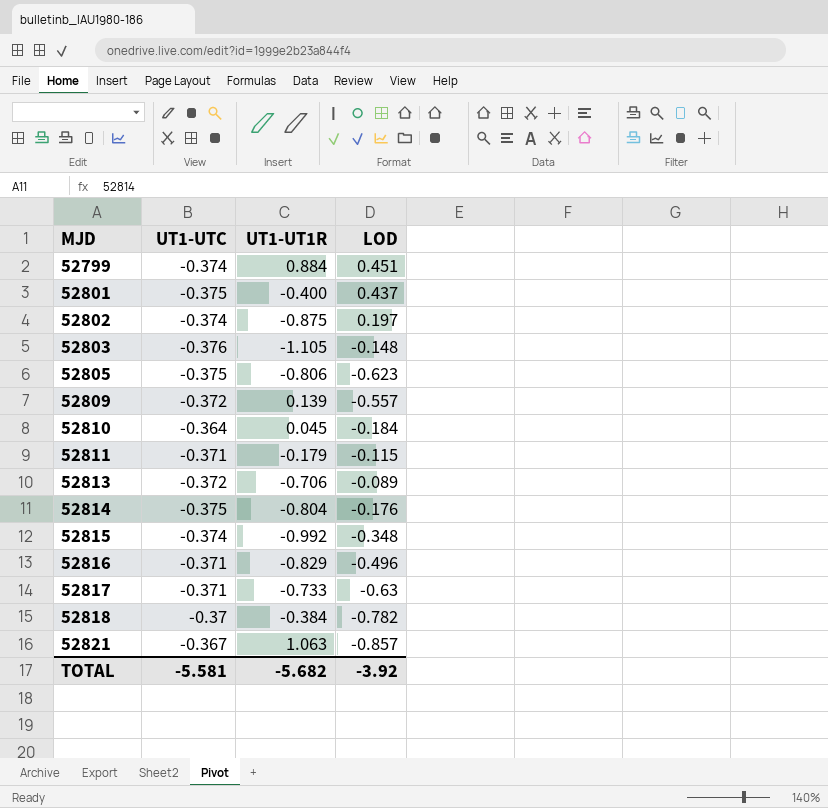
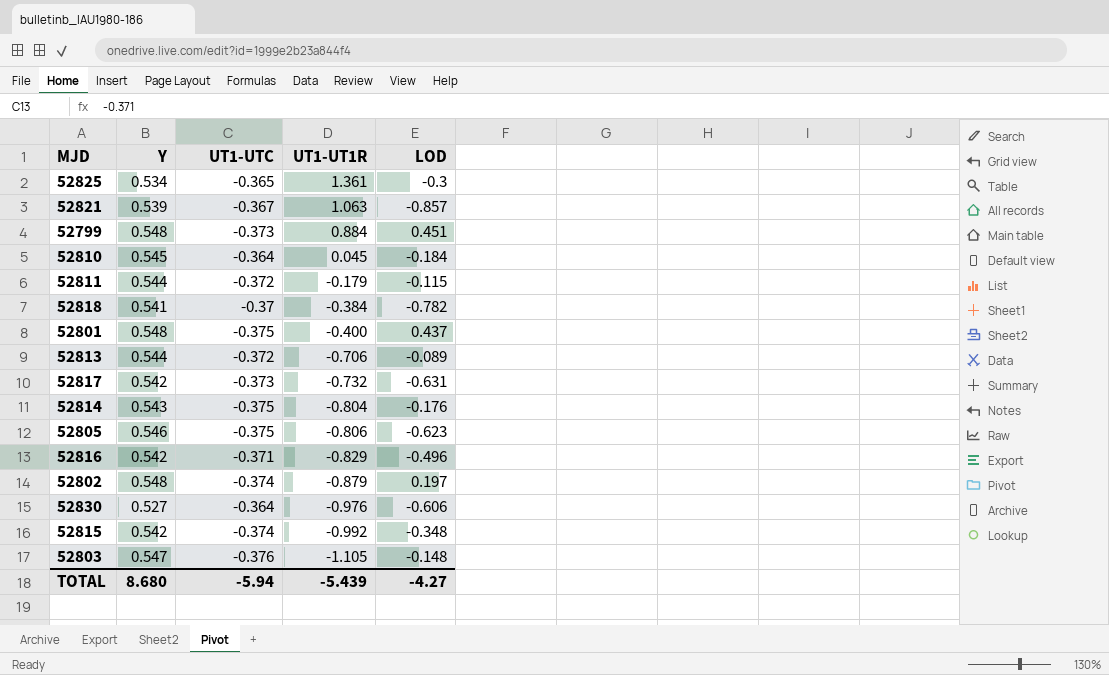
row order: MJD ascending -> UT1-UT1R descending
column Y | position: none -> 2
row 52809: -0.372 | 0.139 | -0.557 -> none
row 52825: none -> 0.534 | -0.365 | 1.361 | -0.3
52799 | UT1-UTC: -0.374 -> -0.373
52811 | UT1-UTC: -0.371 -> -0.372
52817 | UT1-UTC: -0.371 -> -0.373
52817 | UT1-UT1R: -0.733 -> -0.732
52817 | LOD: -0.63 -> -0.631
52802 | UT1-UT1R: -0.875 -> -0.879
row 52830: none -> 0.527 | -0.364 | -0.976 | -0.606
TOTAL | UT1-UTC: -5.581 -> -5.94
TOTAL | UT1-UT1R: -5.682 -> -5.439
TOTAL | LOD: -3.92 -> -4.27

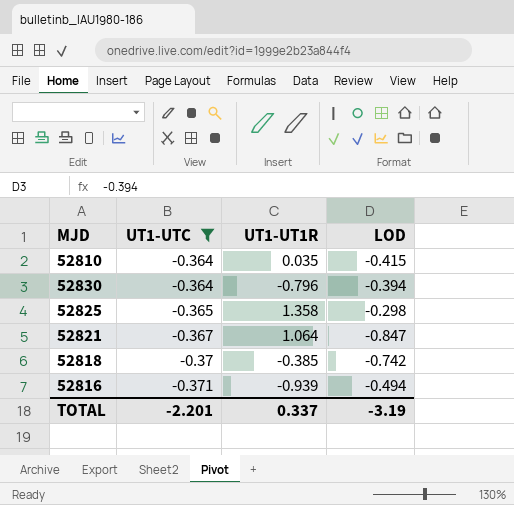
filter: none -> UT1-UTC >= -0.371
row order: UT1-UT1R descending -> UT1-UTC descending
column Y | position: 2 -> none
52810 | UT1-UT1R: 0.045 -> 0.035
52810 | LOD: -0.184 -> -0.415
52830 | UT1-UT1R: -0.976 -> -0.796
52830 | LOD: -0.606 -> -0.394
52825 | UT1-UT1R: 1.361 -> 1.358
52825 | LOD: -0.3 -> -0.298
52821 | UT1-UT1R: 1.063 -> 1.064
52821 | LOD: -0.857 -> -0.847
52818 | UT1-UT1R: -0.384 -> -0.385
52818 | LOD: -0.782 -> -0.742
52816 | UT1-UT1R: -0.829 -> -0.939
52816 | LOD: -0.496 -> -0.494
TOTAL | UT1-UTC: -5.94 -> -2.201
TOTAL | UT1-UT1R: -5.439 -> 0.337
TOTAL | LOD: -4.27 -> -3.19

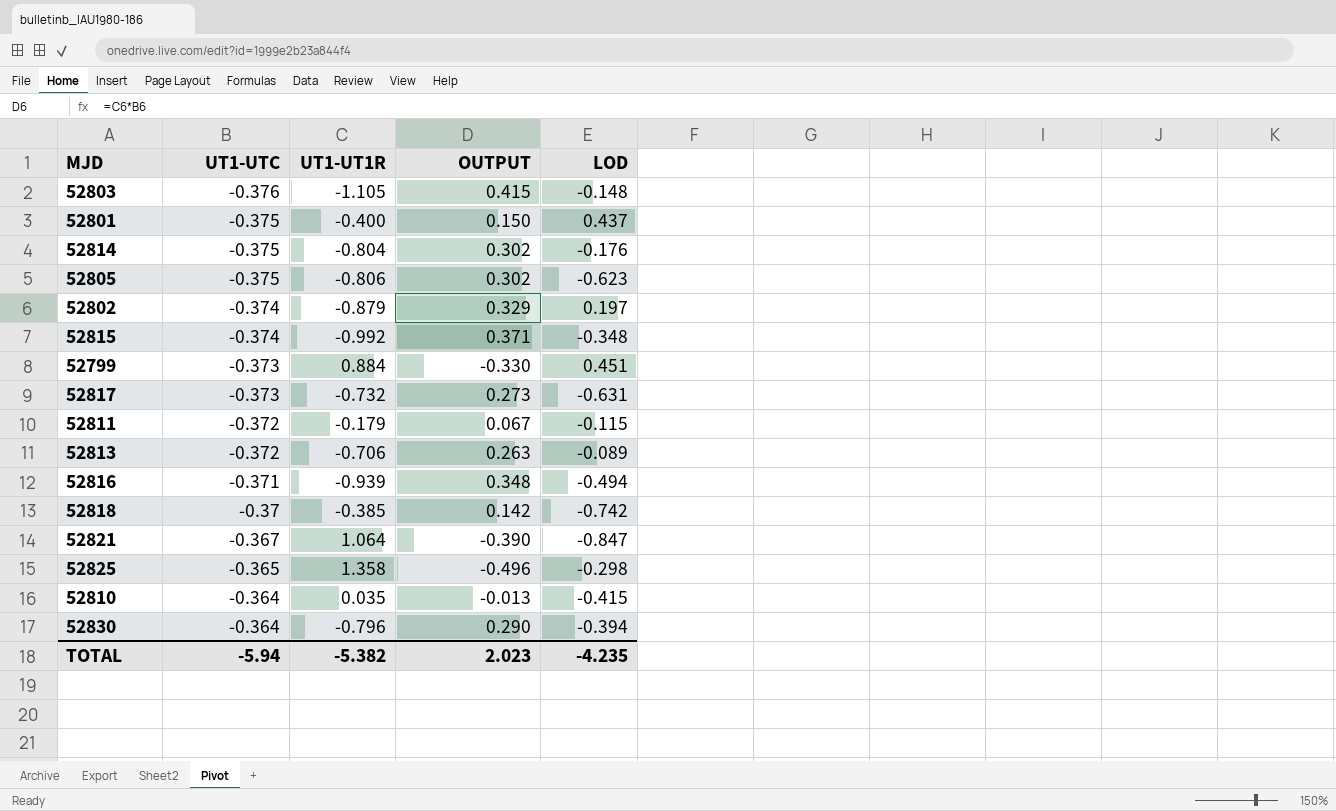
filter: UT1-UTC >= -0.371 -> none
row order: UT1-UTC descending -> UT1-UTC ascending
column OUTPUT | formula: none -> [UT1-UTC] * [UT1-UT1R]
TOTAL | UT1-UTC: -2.201 -> -5.94
TOTAL | UT1-UT1R: 0.337 -> -5.382
TOTAL | LOD: -3.19 -> -4.235

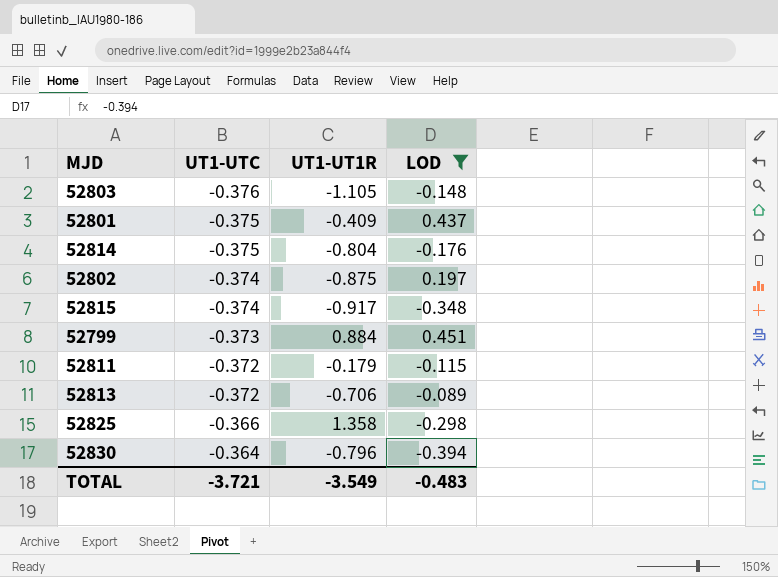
filter: none -> LOD >= -0.394
column OUTPUT | formula: [UT1-UTC] * [UT1-UT1R] -> none
52801 | UT1-UT1R: -0.400 -> -0.409
52802 | UT1-UT1R: -0.879 -> -0.875
52815 | UT1-UT1R: -0.992 -> -0.917
52825 | UT1-UTC: -0.365 -> -0.366
TOTAL | UT1-UTC: -5.94 -> -3.721
TOTAL | UT1-UT1R: -5.382 -> -3.549
TOTAL | LOD: -4.235 -> -0.483

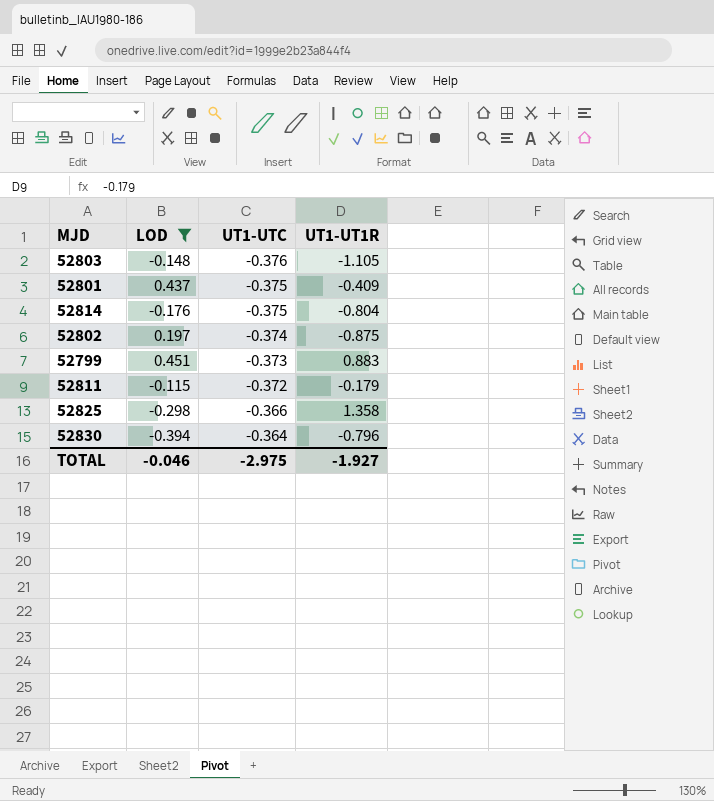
column LOD | position: 4 -> 2
row 52815: -0.374 | -0.917 | -0.348 -> none
row 52813: -0.372 | -0.706 | -0.089 -> none
52799 | UT1-UT1R: 0.884 -> 0.883
TOTAL | LOD: -0.483 -> -0.046
TOTAL | UT1-UTC: -3.721 -> -2.975
TOTAL | UT1-UT1R: -3.549 -> -1.927

